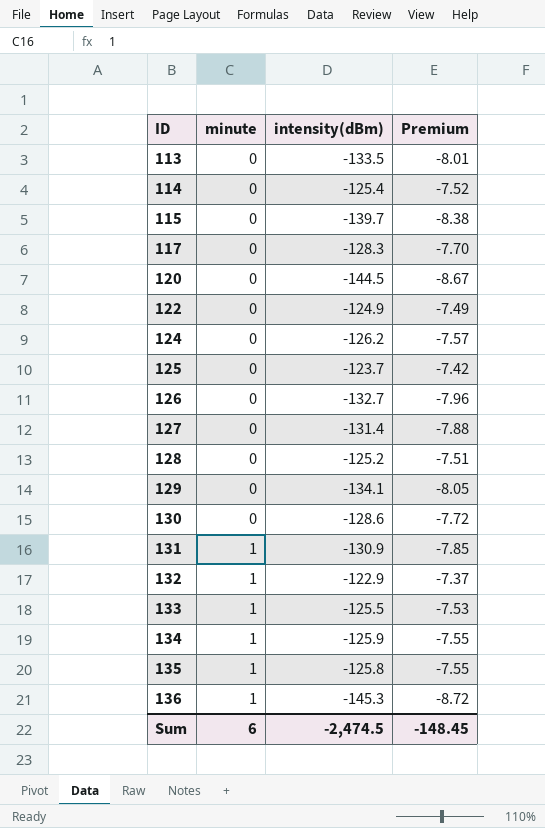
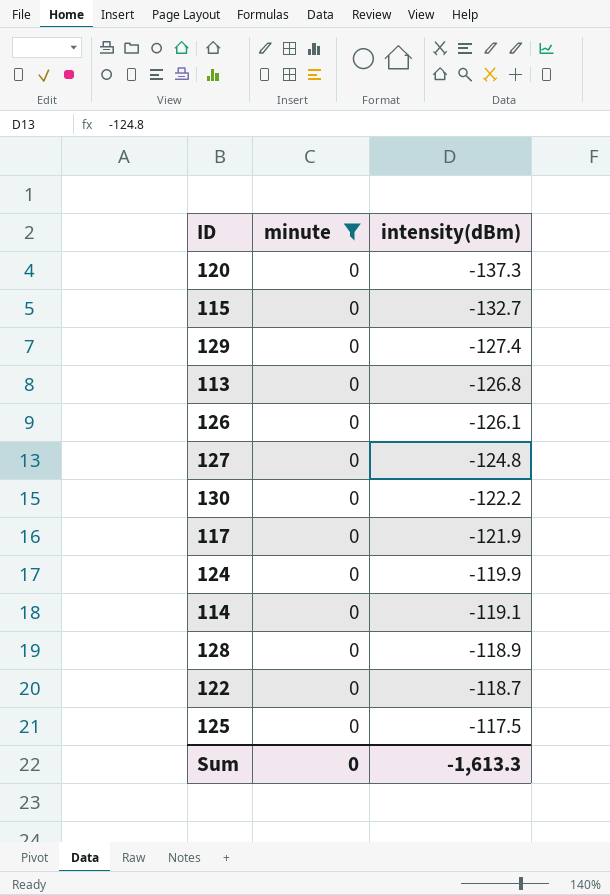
filter: none -> minute = 0
row order: ID ascending -> intensity(dBm) ascending
column Premium | formula: [intensity(dBm)] * 0.06 -> none
120 | intensity(dBm): -144.5 -> -137.3
115 | intensity(dBm): -139.7 -> -132.7
129 | intensity(dBm): -134.1 -> -127.4
113 | intensity(dBm): -133.5 -> -126.8
126 | intensity(dBm): -132.7 -> -126.1
127 | intensity(dBm): -131.4 -> -124.8
130 | intensity(dBm): -128.6 -> -122.2
117 | intensity(dBm): -128.3 -> -121.9
124 | intensity(dBm): -126.2 -> -119.9
114 | intensity(dBm): -125.4 -> -119.1
128 | intensity(dBm): -125.2 -> -118.9
122 | intensity(dBm): -124.9 -> -118.7
125 | intensity(dBm): -123.7 -> -117.5
Sum | minute: 6 -> 0
Sum | intensity(dBm): -2,474.5 -> -1,613.3

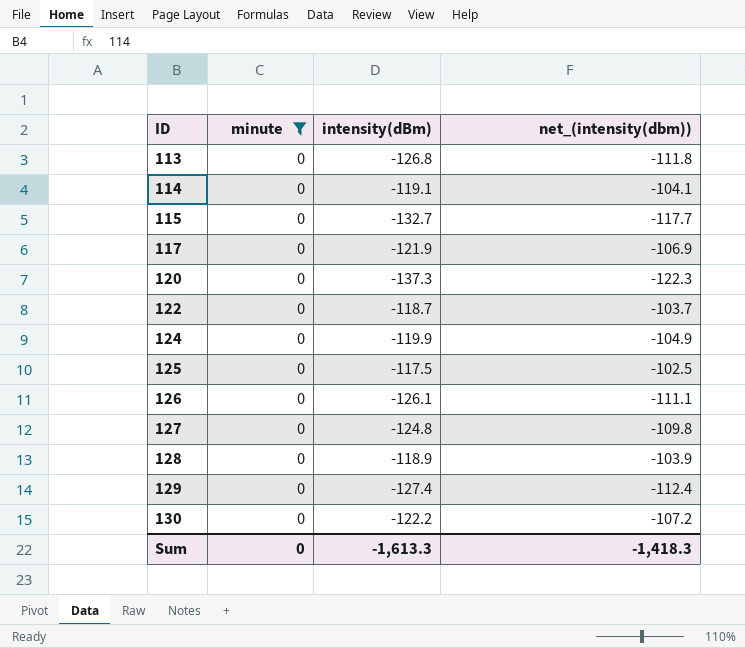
row order: intensity(dBm) ascending -> ID ascending
column net_(intensity(dbm)) | formula: none -> [intensity(dBm)] + 15

